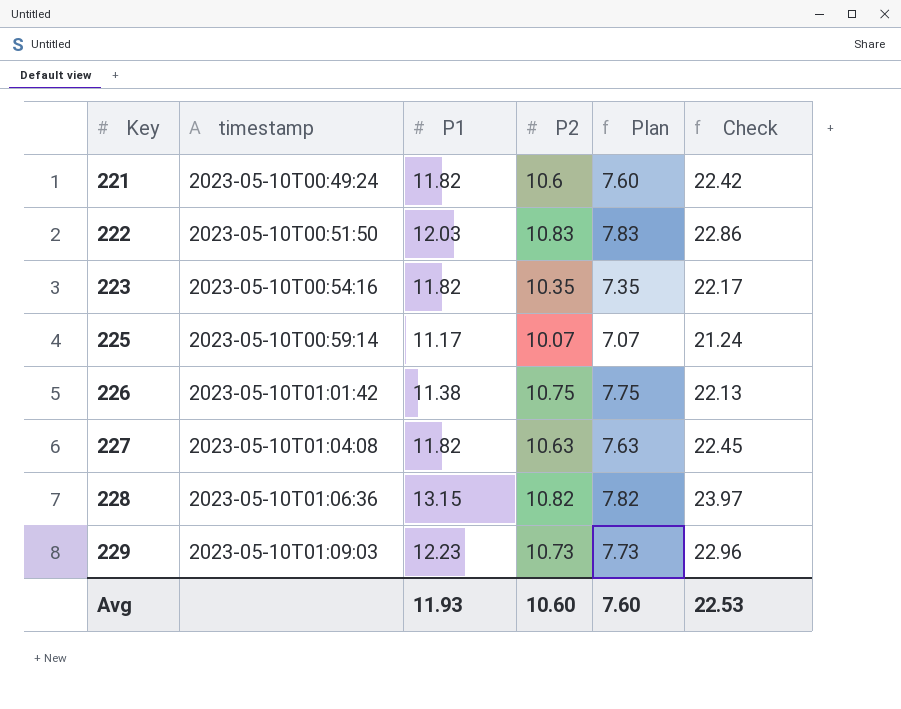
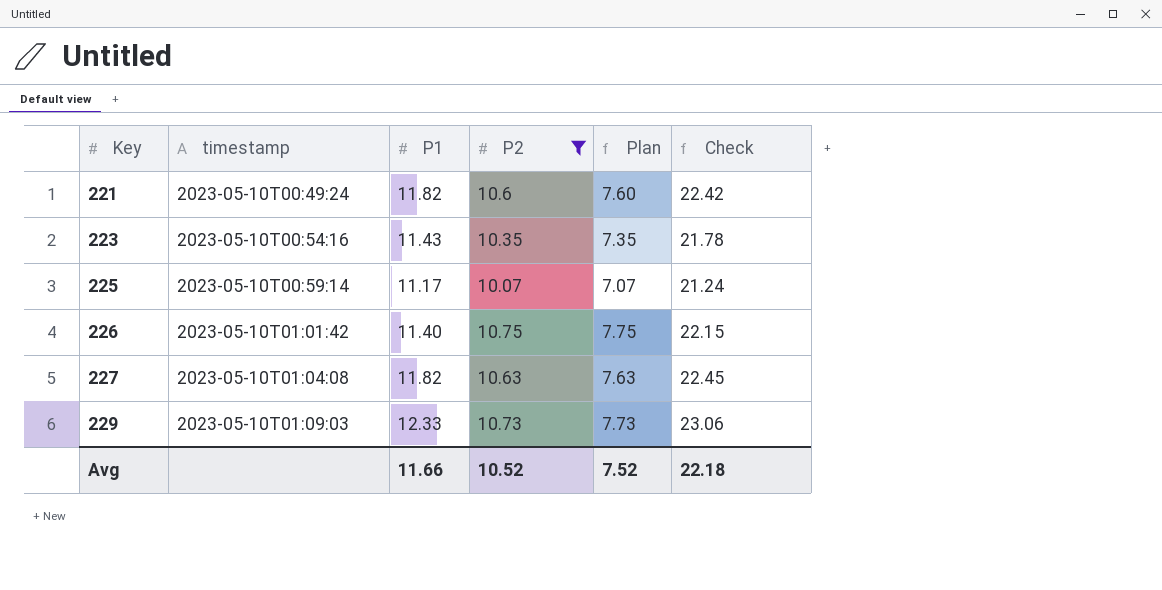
filter: none -> P2 <= 10.75
223 | P1: 11.82 -> 11.43
223 | Check: 22.17 -> 21.78
226 | P1: 11.38 -> 11.40
226 | Check: 22.13 -> 22.15
229 | P1: 12.23 -> 12.33
229 | Check: 22.96 -> 23.06
Avg | P1: 11.93 -> 11.66
Avg | P2: 10.60 -> 10.52
Avg | Plan: 7.60 -> 7.52
Avg | Check: 22.53 -> 22.18

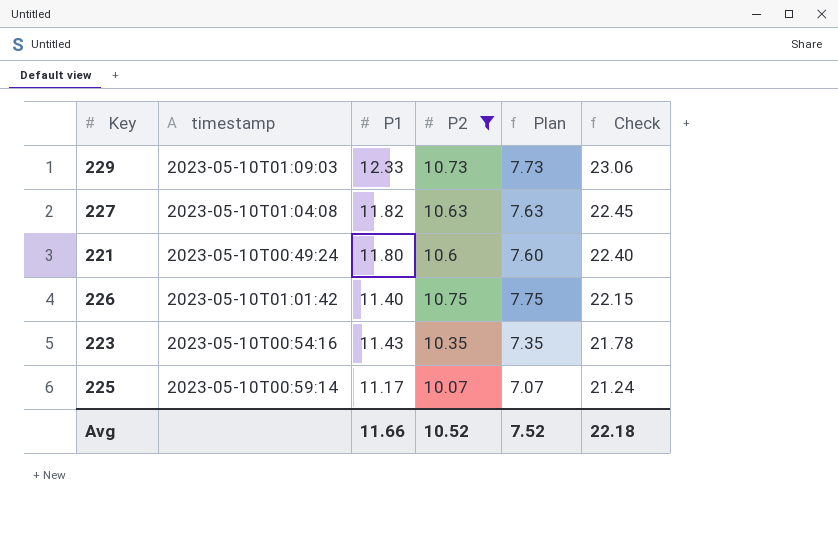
row order: Key ascending -> Check descending
221 | P1: 11.82 -> 11.80
221 | Check: 22.42 -> 22.40

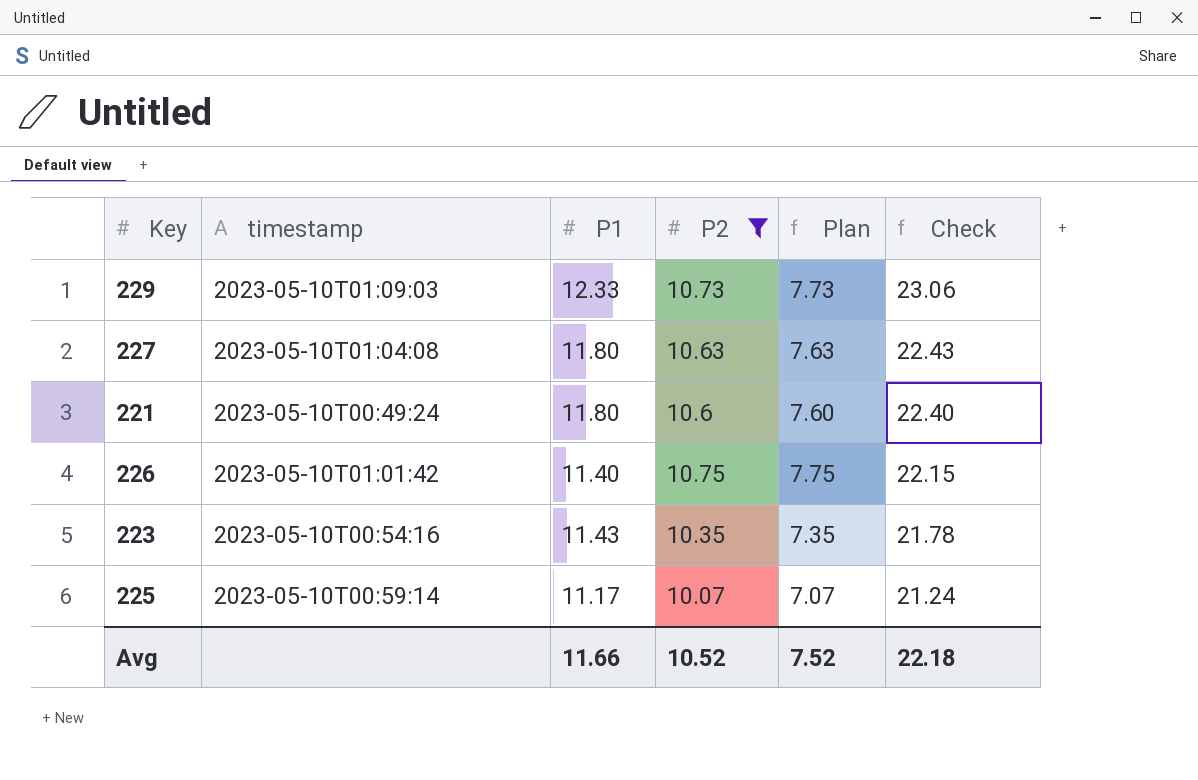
227 | P1: 11.82 -> 11.80
227 | Check: 22.45 -> 22.43

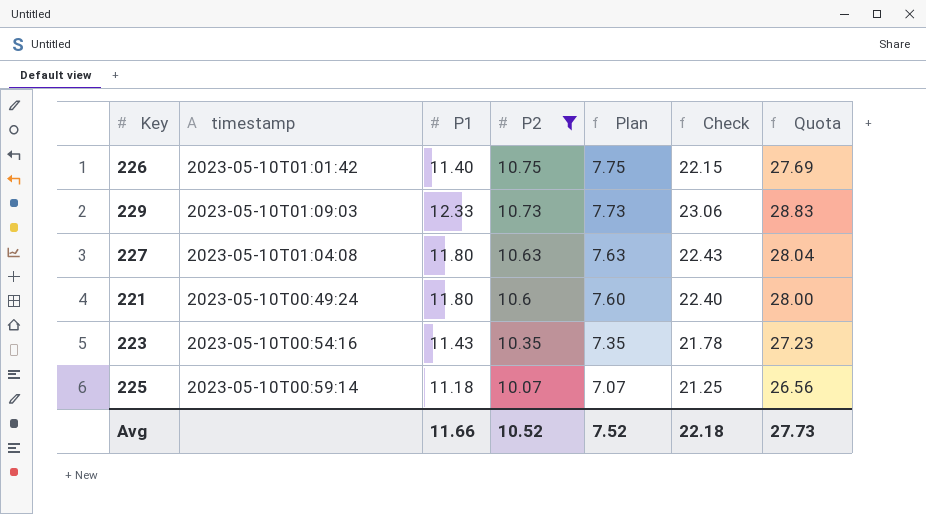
row order: Check descending -> P2 descending
column Quota | formula: none -> [Check] * 1.25
225 | P1: 11.17 -> 11.18
225 | Check: 21.24 -> 21.25

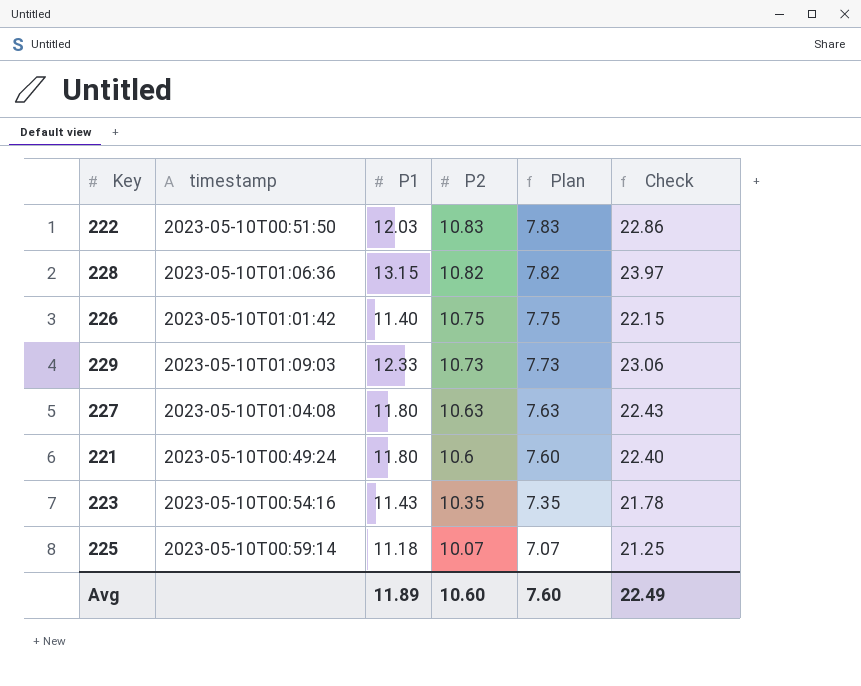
filter: P2 <= 10.75 -> none
column Quota | formula: [Check] * 1.25 -> none
Avg | P1: 11.66 -> 11.89
Avg | P2: 10.52 -> 10.60
Avg | Plan: 7.52 -> 7.60
Avg | Check: 22.18 -> 22.49

